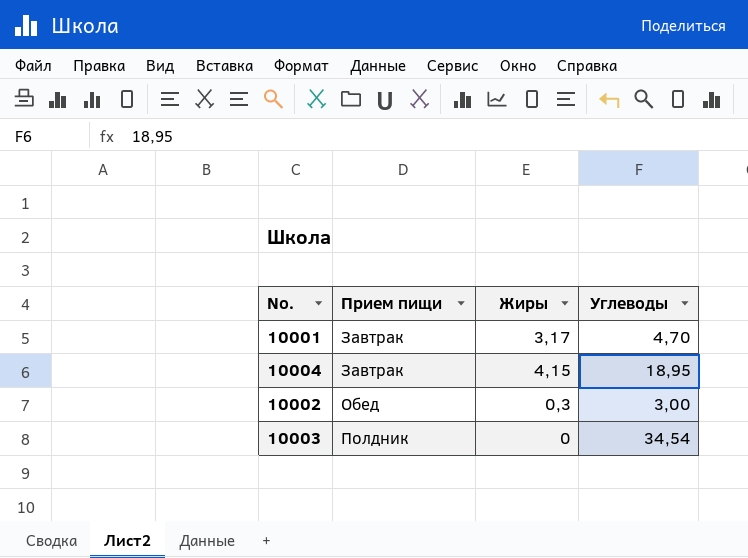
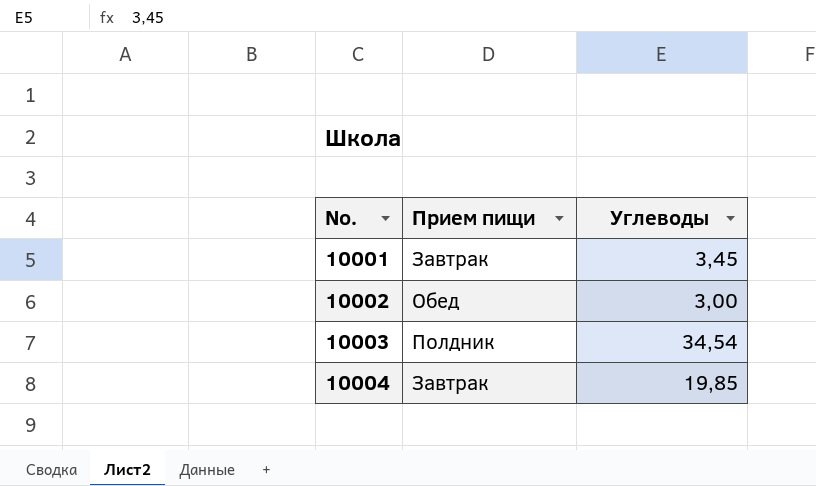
row order: Прием пищи ascending -> No. ascending
column Жиры | position: 3 -> none
10001 | Углеводы: 4,70 -> 3,45
10004 | Углеводы: 18,95 -> 19,85

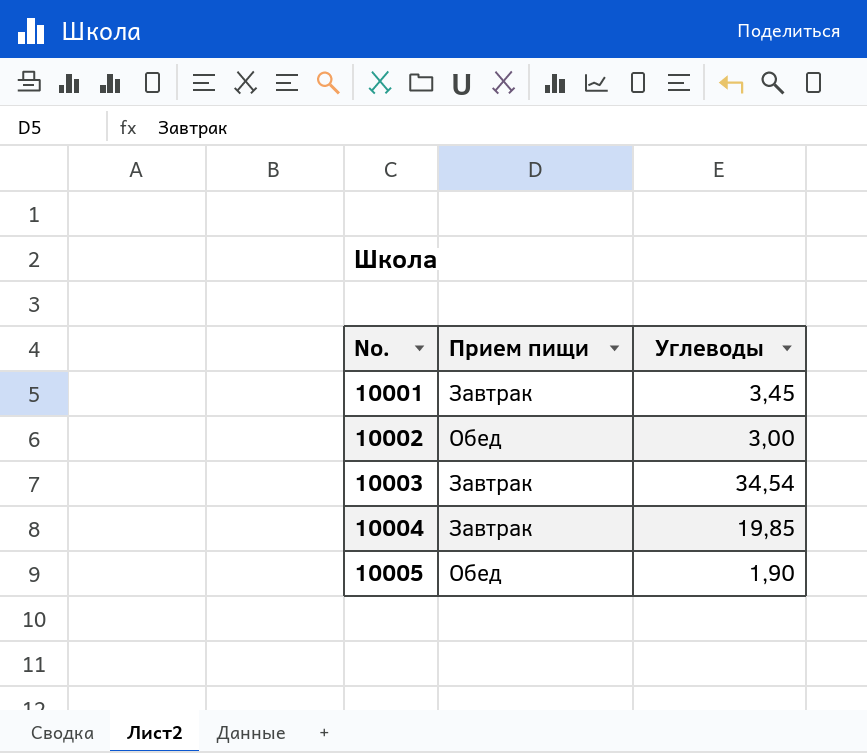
10003 | Прием пищи: Полдник -> Завтрак
row 10005: none -> Обед | 1,90

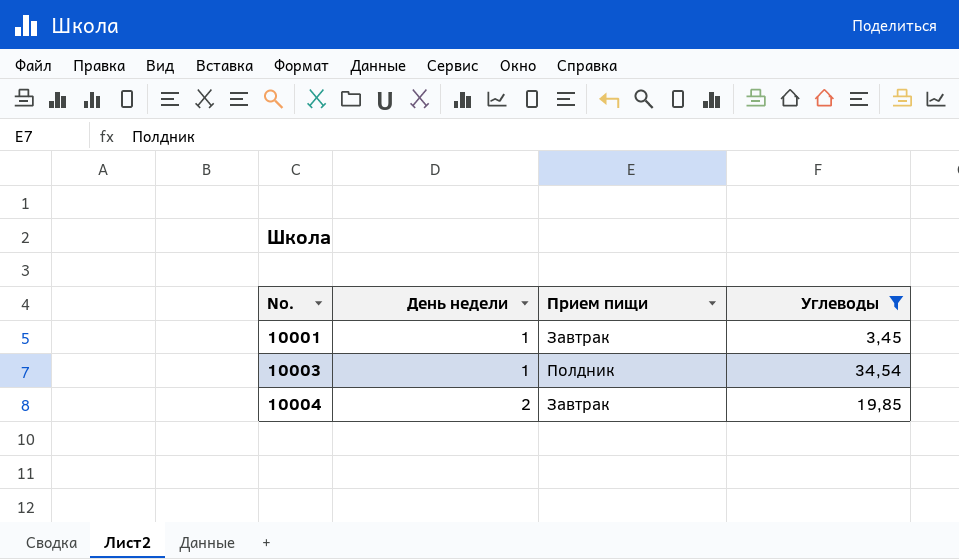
filter: none -> Углеводы >= 3,45
column День недели | position: none -> 2
10003 | Прием пищи: Завтрак -> Полдник

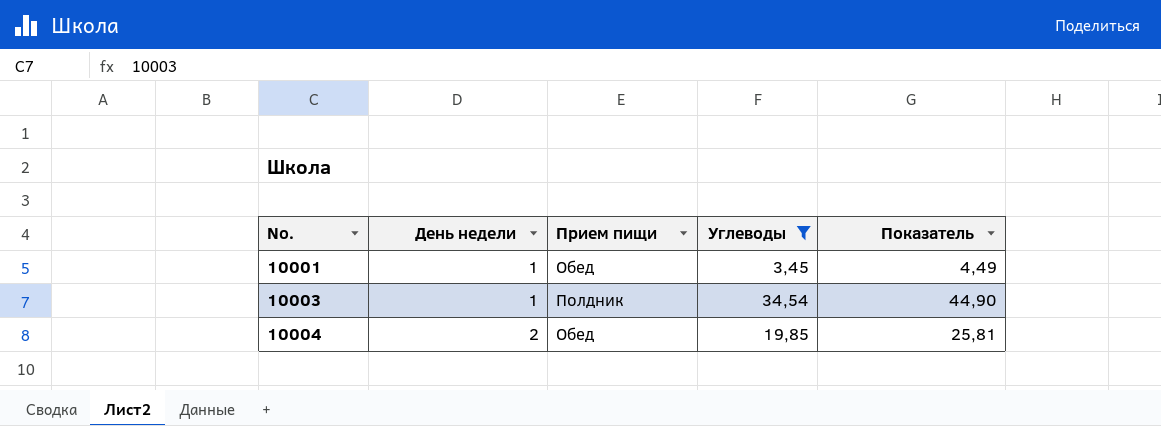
column Показатель | formula: none -> [Углеводы] * 1,3
10001 | Прием пищи: Завтрак -> Обед
10004 | Прием пищи: Завтрак -> Обед

